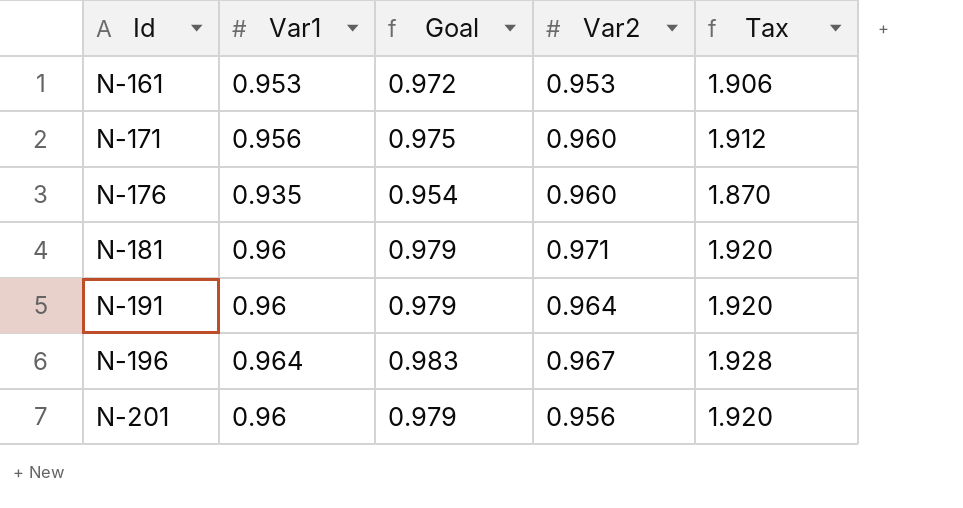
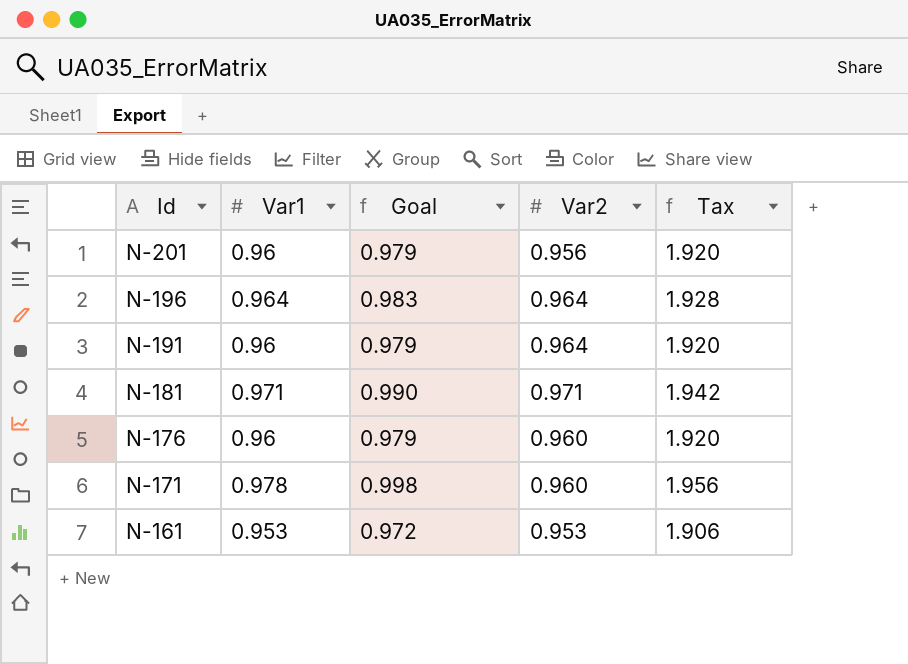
row order: Id ascending -> Id descending
N-196 | Var2: 0.967 -> 0.964
N-181 | Var1: 0.96 -> 0.971
N-181 | Goal: 0.979 -> 0.990
N-181 | Tax: 1.920 -> 1.942
N-176 | Var1: 0.935 -> 0.96
N-176 | Goal: 0.954 -> 0.979
N-176 | Tax: 1.870 -> 1.920
N-171 | Var1: 0.956 -> 0.978
N-171 | Goal: 0.975 -> 0.998
N-171 | Tax: 1.912 -> 1.956

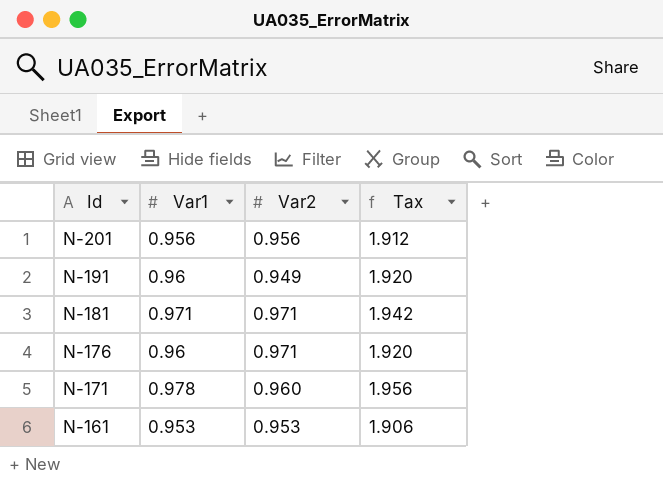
column Goal | formula: [Var1] * 1.02 -> none
row N-196: 0.964 | 0.983 | 0.964 | 1.928 -> none
N-201 | Var1: 0.96 -> 0.956
N-201 | Tax: 1.920 -> 1.912
N-191 | Var2: 0.964 -> 0.949
N-176 | Var2: 0.960 -> 0.971

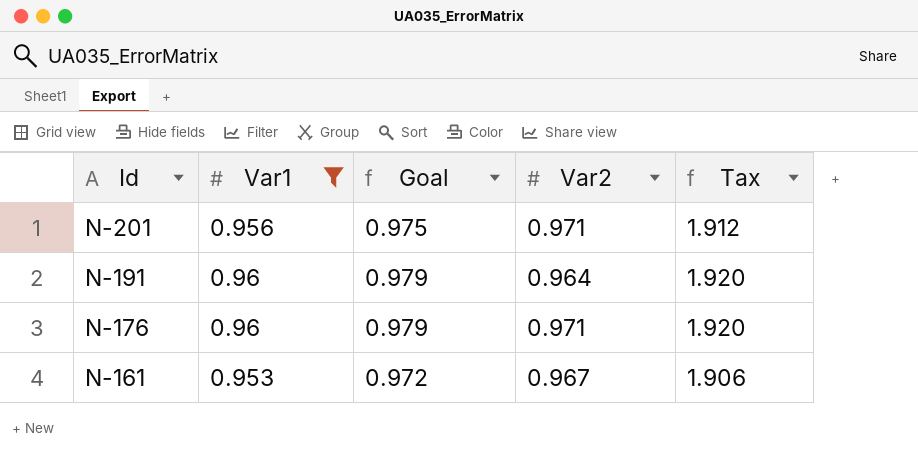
filter: none -> Var1 <= 0.96
column Goal | formula: none -> [Var1] * 1.02
N-201 | Var2: 0.956 -> 0.971
N-191 | Var2: 0.949 -> 0.964
N-161 | Var2: 0.953 -> 0.967

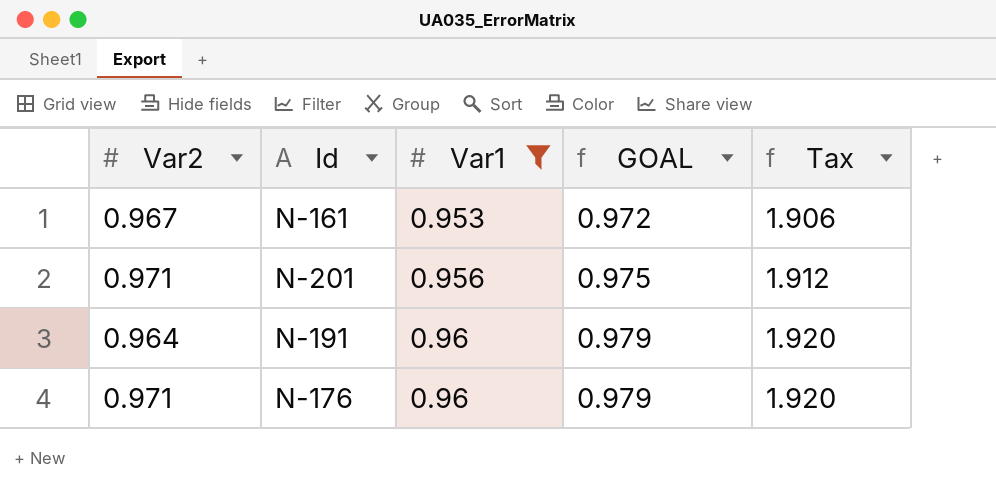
row order: Id descending -> Var1 ascending
column Var2 | position: 4 -> 1
column name: Goal -> GOAL

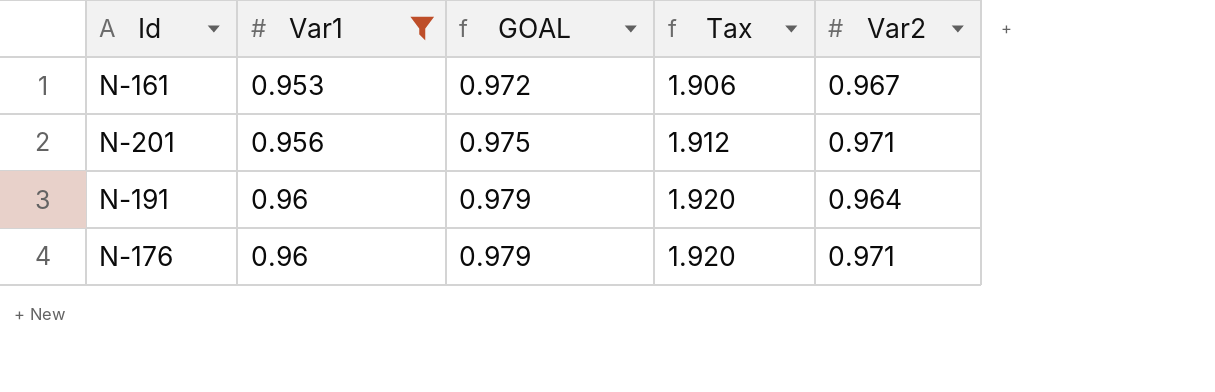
column Var2 | position: 1 -> 5

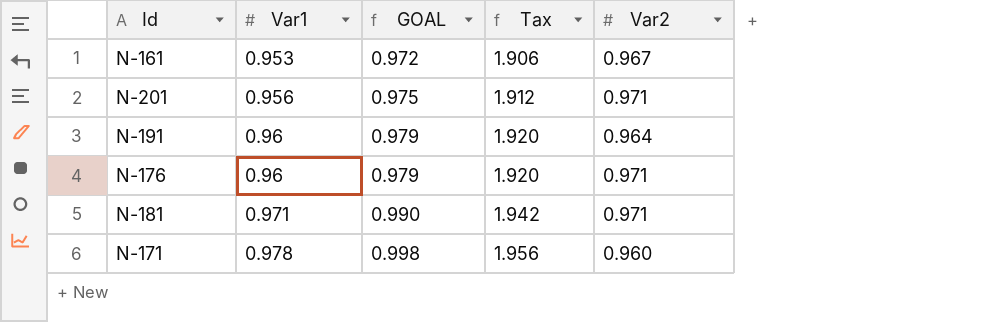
filter: Var1 <= 0.96 -> none

